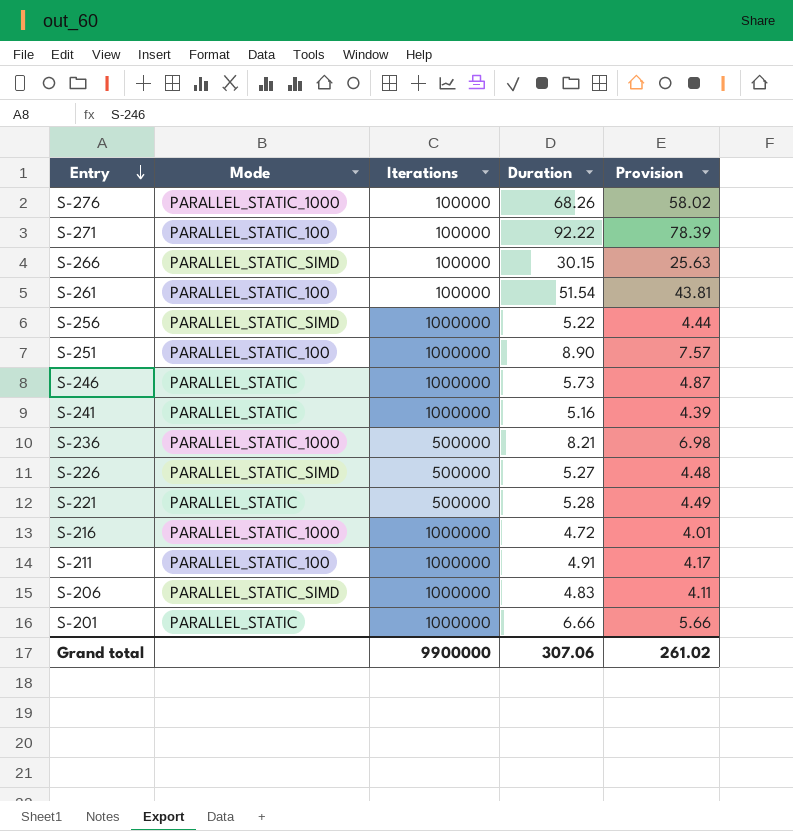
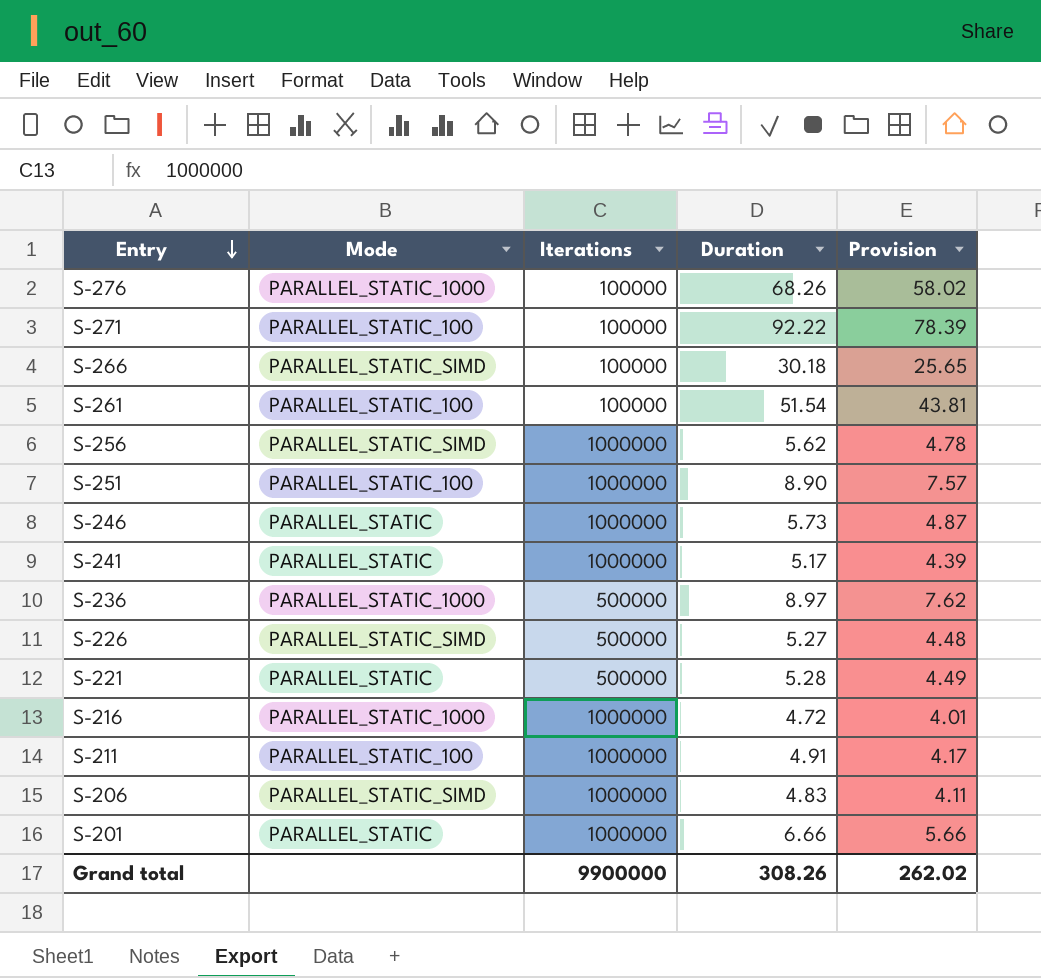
S-266 | Duration: 30.15 -> 30.18
S-266 | Provision: 25.63 -> 25.65
S-256 | Duration: 5.22 -> 5.62
S-256 | Provision: 4.44 -> 4.78
S-241 | Duration: 5.16 -> 5.17
S-236 | Duration: 8.21 -> 8.97
S-236 | Provision: 6.98 -> 7.62
Grand total | Duration: 307.06 -> 308.26
Grand total | Provision: 261.02 -> 262.02

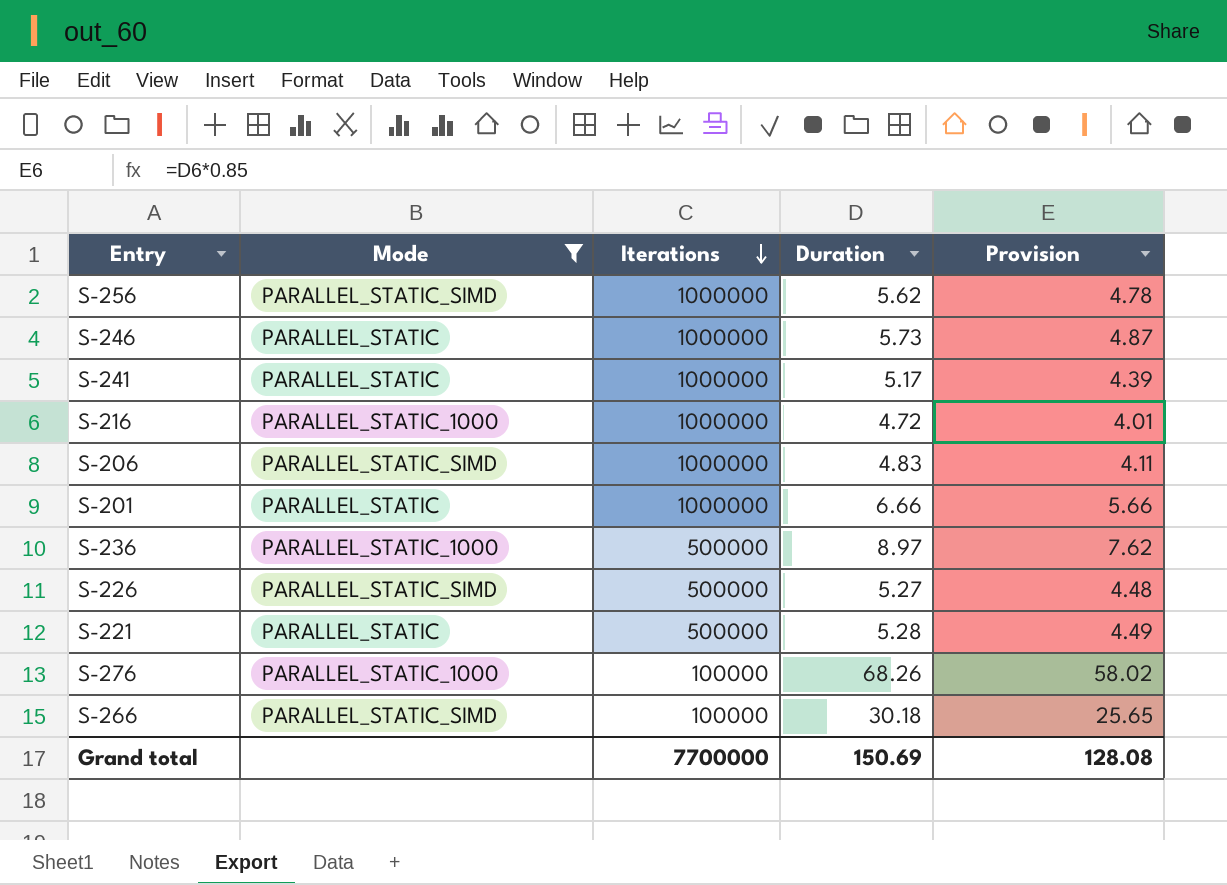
filter: none -> Mode != PARALLEL_STATIC_100
row order: Entry descending -> Iterations descending
Grand total | Iterations: 9900000 -> 7700000
Grand total | Duration: 308.26 -> 150.69
Grand total | Provision: 262.02 -> 128.08

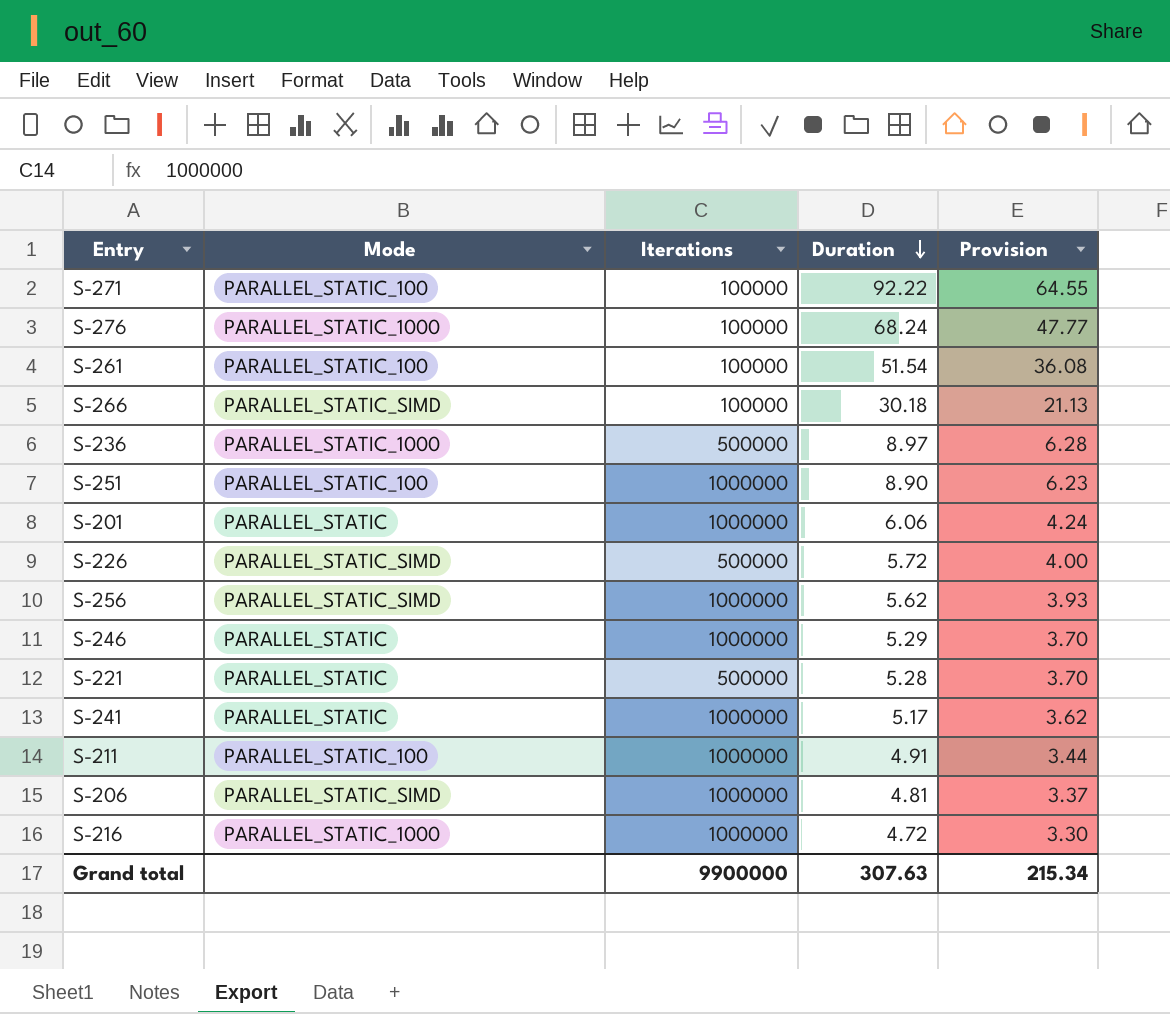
filter: Mode != PARALLEL_STATIC_100 -> none
row order: Iterations descending -> Duration descending
column Provision | formula: [Duration] * 0.85 -> [Duration] * 0.7
S-276 | Duration: 68.26 -> 68.24
S-201 | Duration: 6.66 -> 6.06
S-226 | Duration: 5.27 -> 5.72
S-246 | Duration: 5.73 -> 5.29
S-206 | Duration: 4.83 -> 4.81
Grand total | Iterations: 7700000 -> 9900000
Grand total | Duration: 150.69 -> 307.63
Grand total | Provision: 128.08 -> 215.34

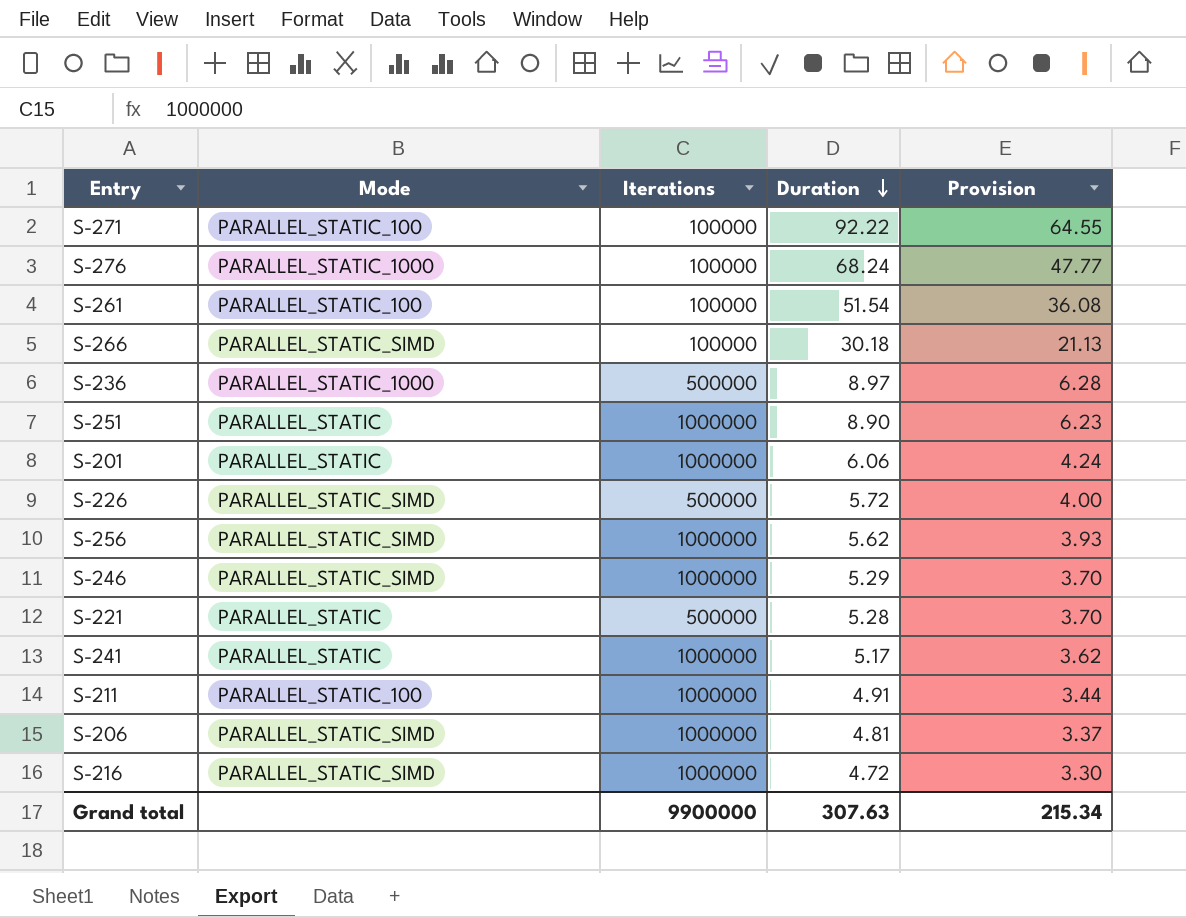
S-251 | Mode: PARALLEL_STATIC_100 -> PARALLEL_STATIC
S-246 | Mode: PARALLEL_STATIC -> PARALLEL_STATIC_SIMD
S-216 | Mode: PARALLEL_STATIC_1000 -> PARALLEL_STATIC_SIMD

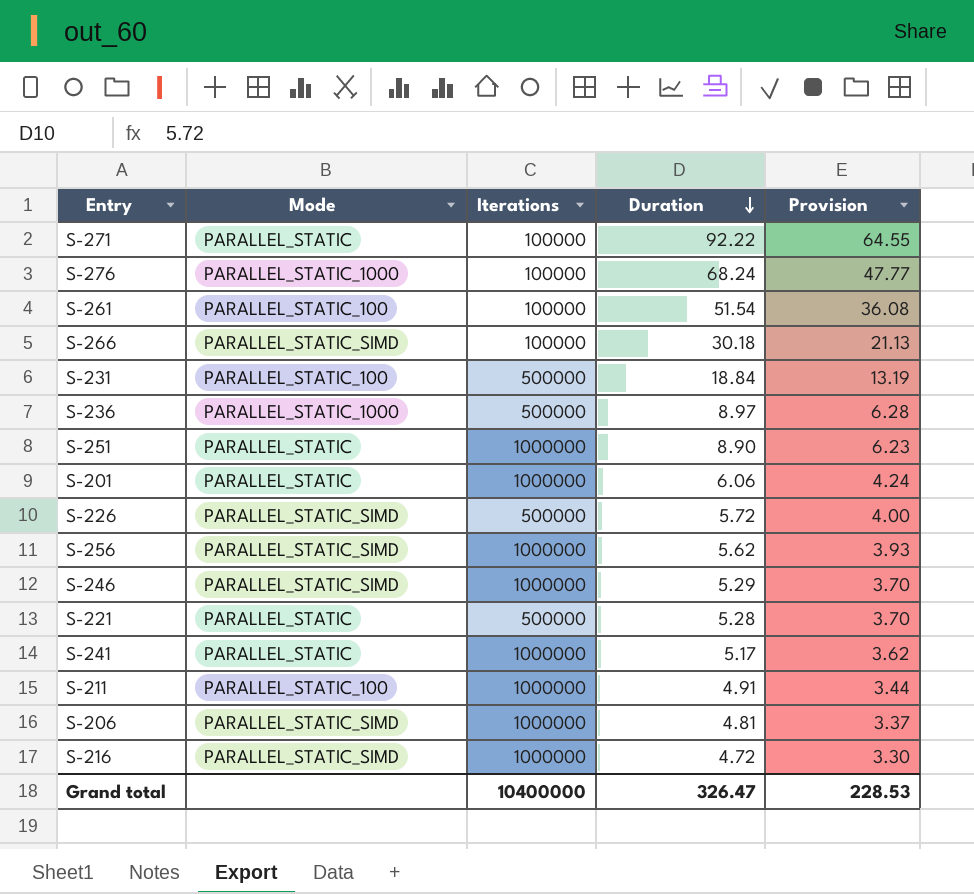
S-271 | Mode: PARALLEL_STATIC_100 -> PARALLEL_STATIC
row S-231: none -> PARALLEL_STATIC_100 | 500000 | 18.84 | 13.19
Grand total | Iterations: 9900000 -> 10400000
Grand total | Duration: 307.63 -> 326.47
Grand total | Provision: 215.34 -> 228.53

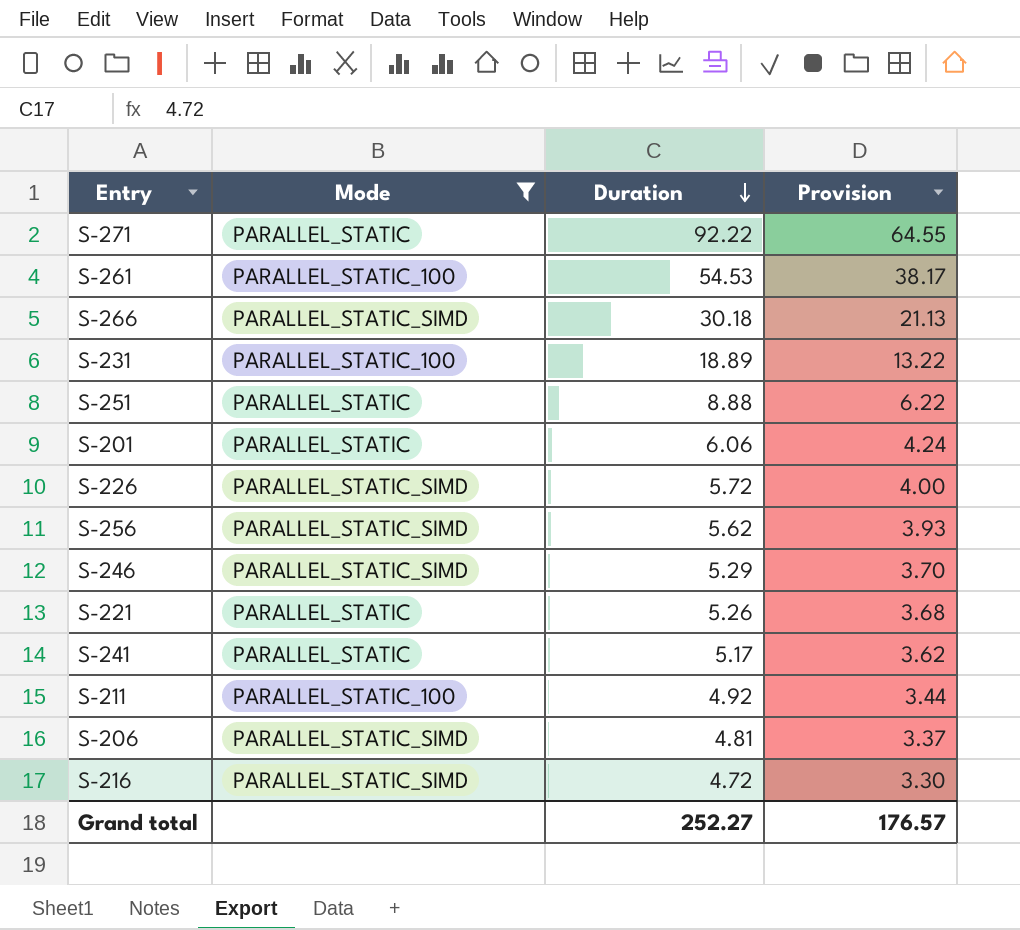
filter: none -> Mode != PARALLEL_STATIC_1000
column Iterations | position: 3 -> none
S-261 | Duration: 51.54 -> 54.53
S-261 | Provision: 36.08 -> 38.17
S-231 | Duration: 18.84 -> 18.89
S-231 | Provision: 13.19 -> 13.22
S-251 | Duration: 8.90 -> 8.88
S-251 | Provision: 6.23 -> 6.22
S-221 | Duration: 5.28 -> 5.26
S-221 | Provision: 3.70 -> 3.68
S-211 | Duration: 4.91 -> 4.92
Grand total | Duration: 326.47 -> 252.27
Grand total | Provision: 228.53 -> 176.57

